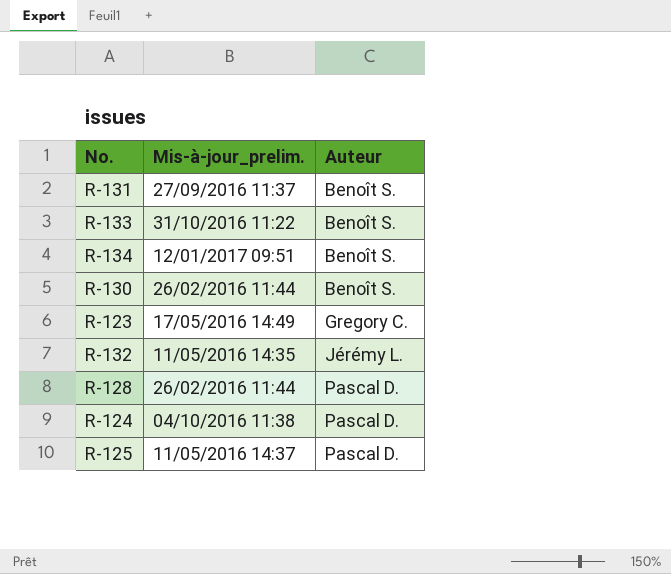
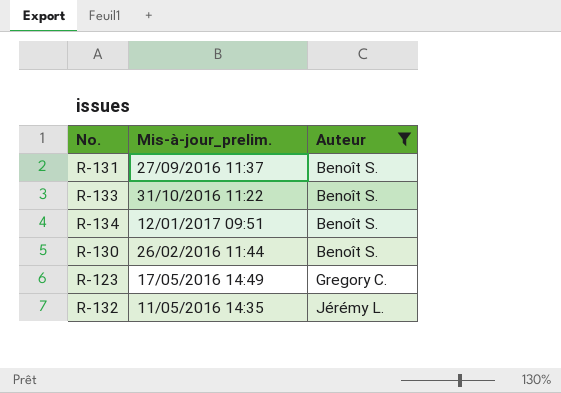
filter: none -> Auteur != Pascal D.

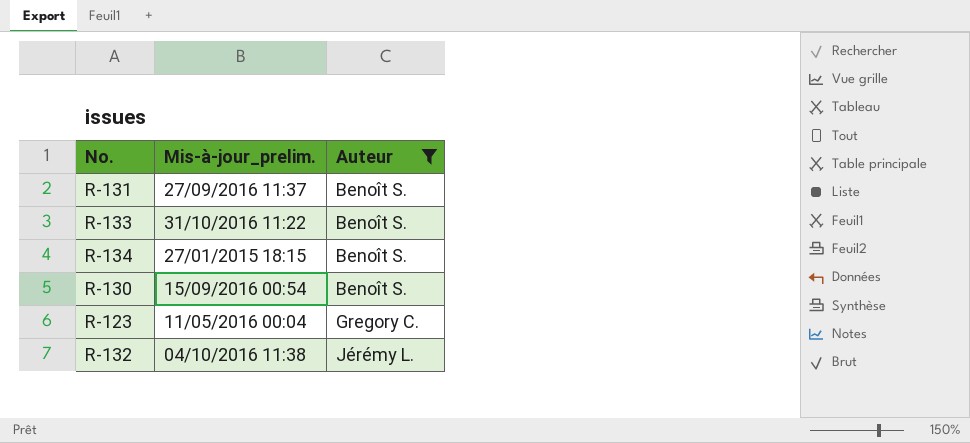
R-134 | Mis-à-jour_prelim.: 12/01/2017 09:51 -> 27/01/2015 18:15
R-130 | Mis-à-jour_prelim.: 26/02/2016 11:44 -> 15/09/2016 00:54
R-123 | Mis-à-jour_prelim.: 17/05/2016 14:49 -> 11/05/2016 00:04
R-132 | Mis-à-jour_prelim.: 11/05/2016 14:35 -> 04/10/2016 11:38

